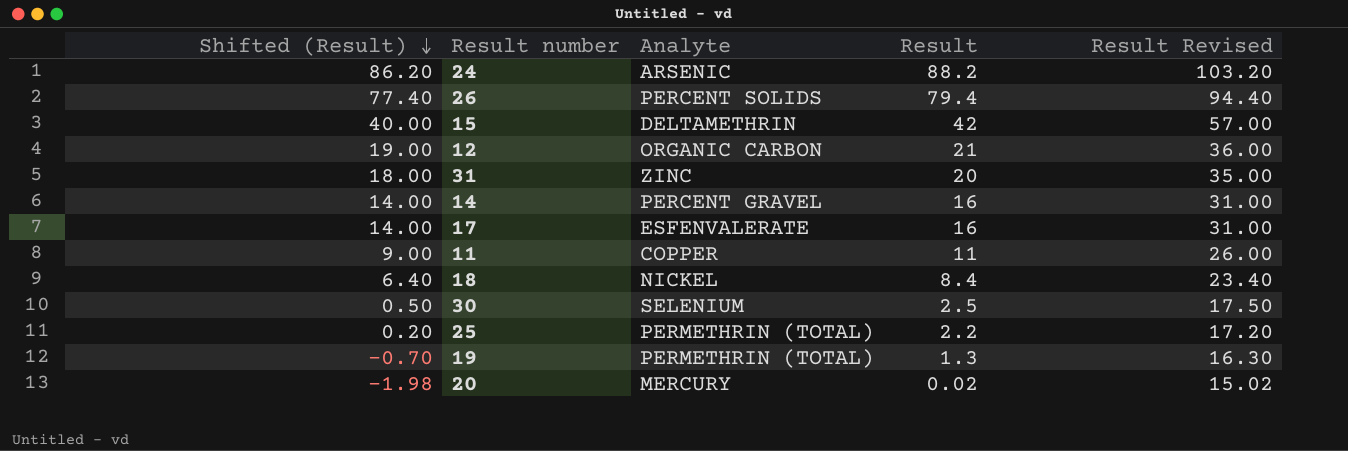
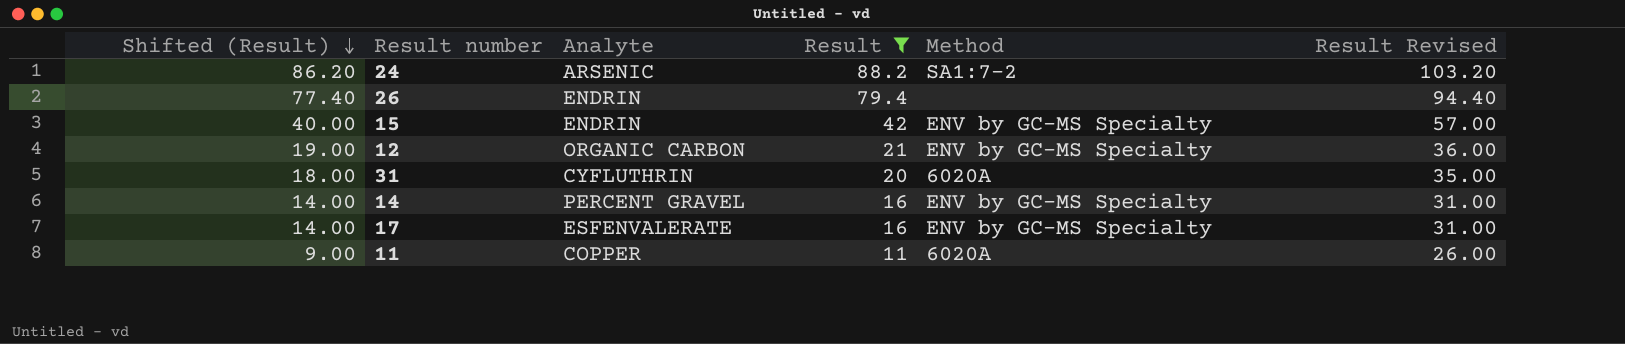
filter: none -> Result >= 11
column Method | position: none -> 5
26 | Analyte: PERCENT SOLIDS -> ENDRIN
15 | Analyte: DELTAMETHRIN -> ENDRIN
31 | Analyte: ZINC -> CYFLUTHRIN

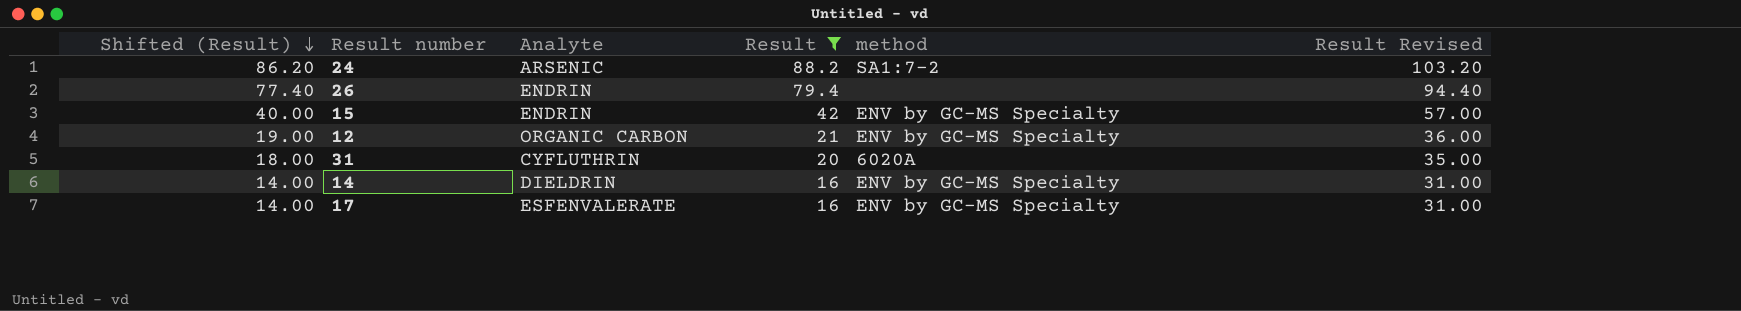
column name: Method -> method
row 11: 9.00 | COPPER | 11 | 6020A | 26.00 -> none
14 | Analyte: PERCENT GRAVEL -> DIELDRIN

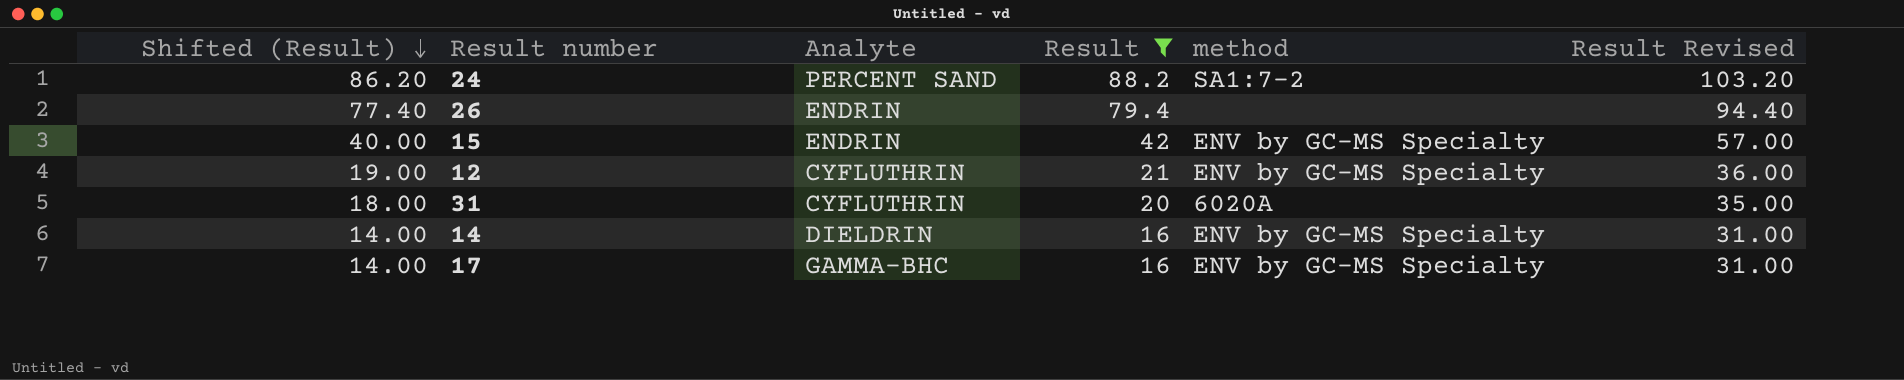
24 | Analyte: ARSENIC -> PERCENT SAND
12 | Analyte: ORGANIC CARBON -> CYFLUTHRIN
17 | Analyte: ESFENVALERATE -> GAMMA-BHC

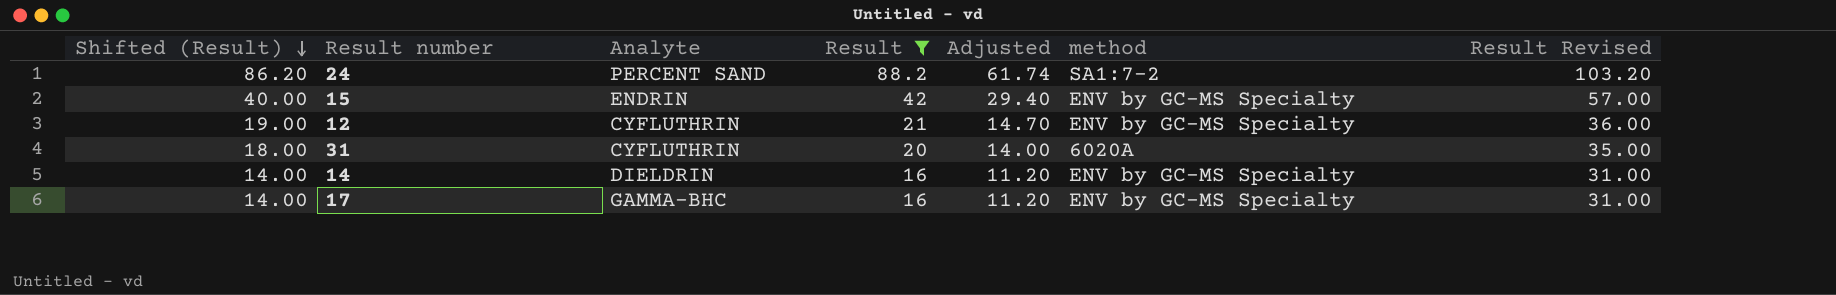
column Adjusted | formula: none -> [Result] * 0.7
row 26: 77.40 | ENDRIN | 79.4 | none | 94.40 -> none

